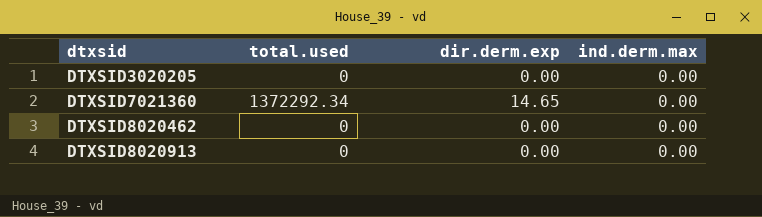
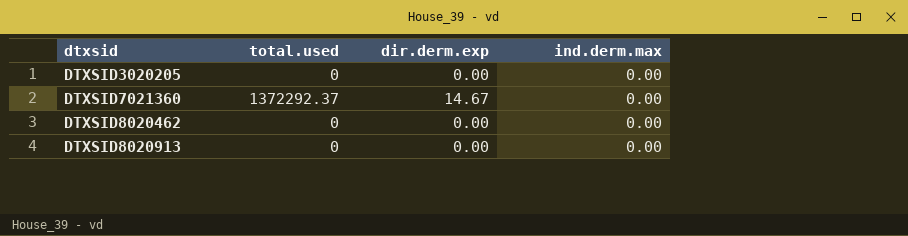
DTXSID7021360 | total.used: 1372292.34 -> 1372292.37
DTXSID7021360 | dir.derm.exp: 14.65 -> 14.67

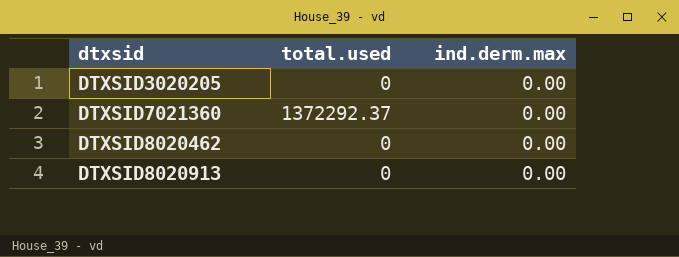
column dir.derm.exp | position: 3 -> none

